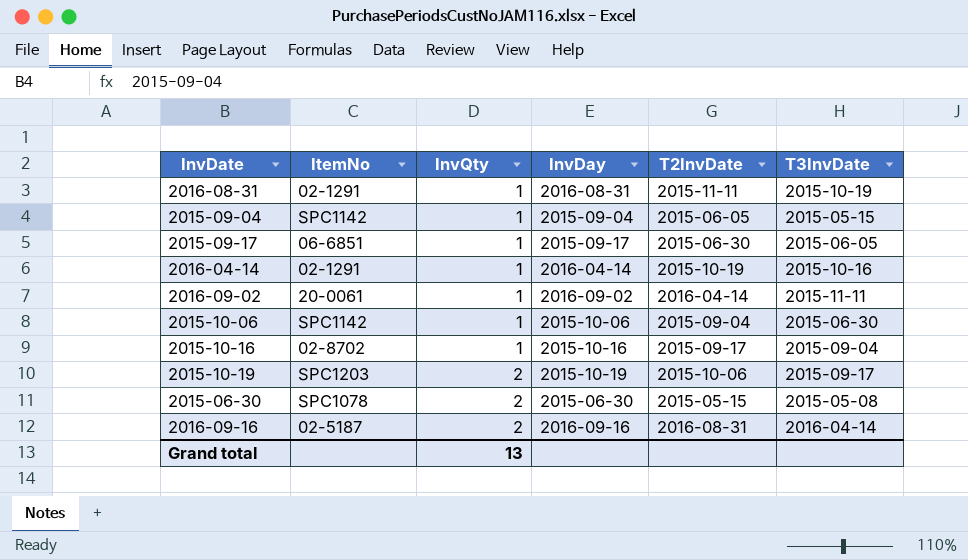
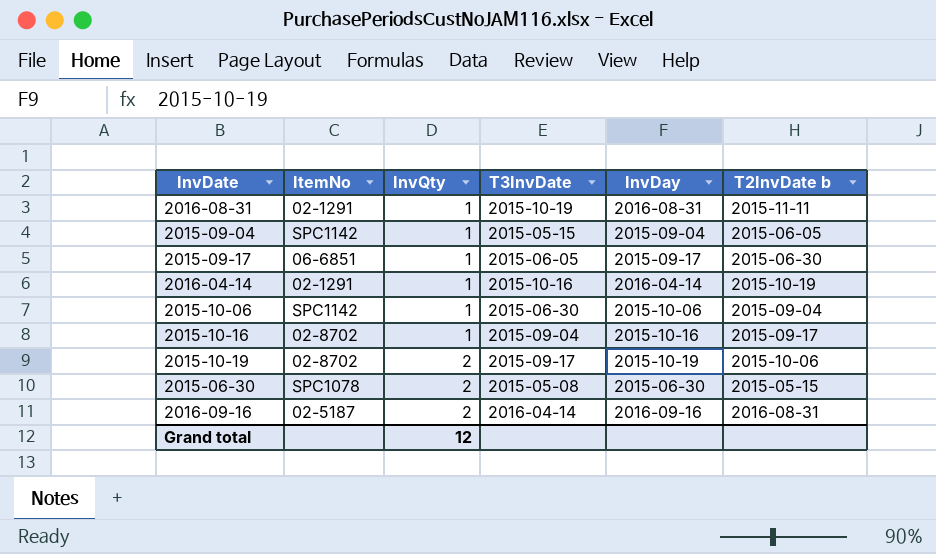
column T3InvDate | position: 6 -> 4
column name: T2InvDate -> T2InvDate b
row 2016-09-02: 20-0061 | 1 | 2016-09-02 | 2016-04-14 | 2015-11-11 -> none
2015-10-19 | ItemNo: SPC1203 -> 02-8702
Grand total | InvQty: 13 -> 12

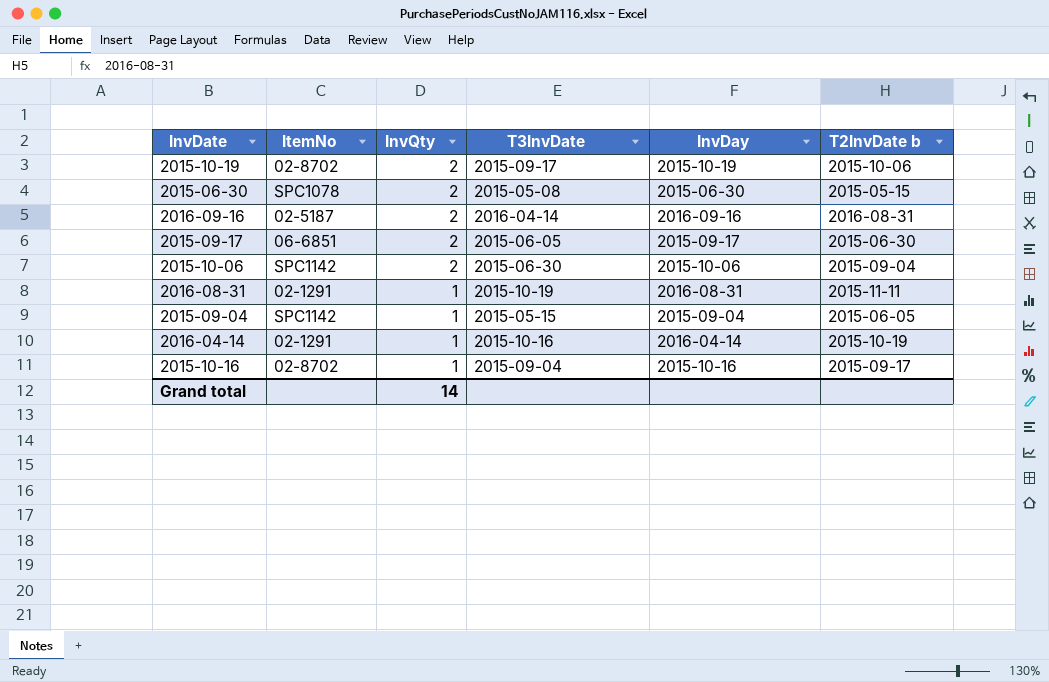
row order: InvQty ascending -> InvQty descending
2015-09-17 | InvQty: 1 -> 2
2015-10-06 | InvQty: 1 -> 2
Grand total | InvQty: 12 -> 14

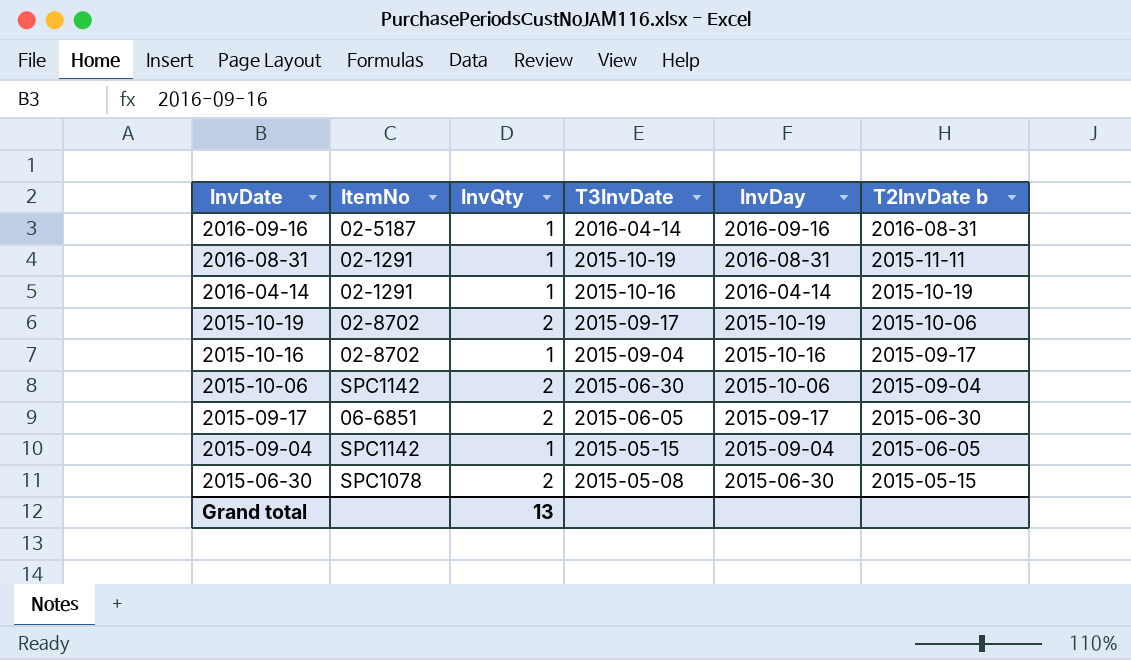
row order: InvQty descending -> InvDate descending
2016-09-16 | InvQty: 2 -> 1
Grand total | InvQty: 14 -> 13

